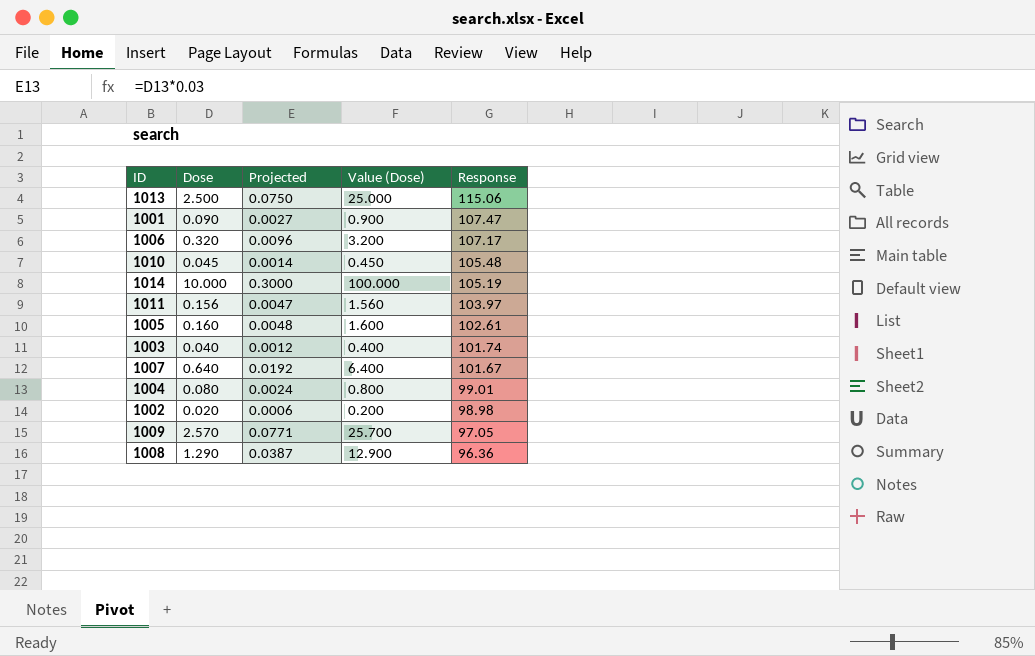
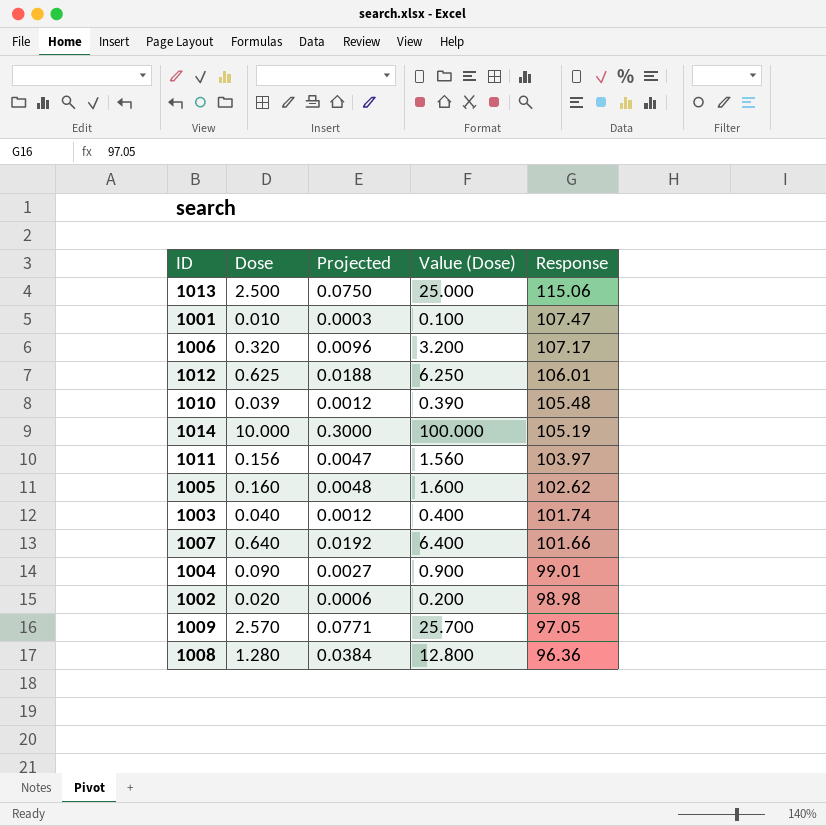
1001 | Dose: 0.090 -> 0.010
1001 | Projected: 0.0027 -> 0.0003
1001 | Value (Dose): 0.900 -> 0.100
row 1012: none -> 0.625 | 0.0188 | 6.250 | 106.01
1010 | Dose: 0.045 -> 0.039
1010 | Projected: 0.0014 -> 0.0012
1010 | Value (Dose): 0.450 -> 0.390
1005 | Response: 102.61 -> 102.62
1007 | Response: 101.67 -> 101.66
1004 | Dose: 0.080 -> 0.090
1004 | Projected: 0.0024 -> 0.0027
1004 | Value (Dose): 0.800 -> 0.900
1008 | Dose: 1.290 -> 1.280
1008 | Projected: 0.0387 -> 0.0384
1008 | Value (Dose): 12.900 -> 12.800

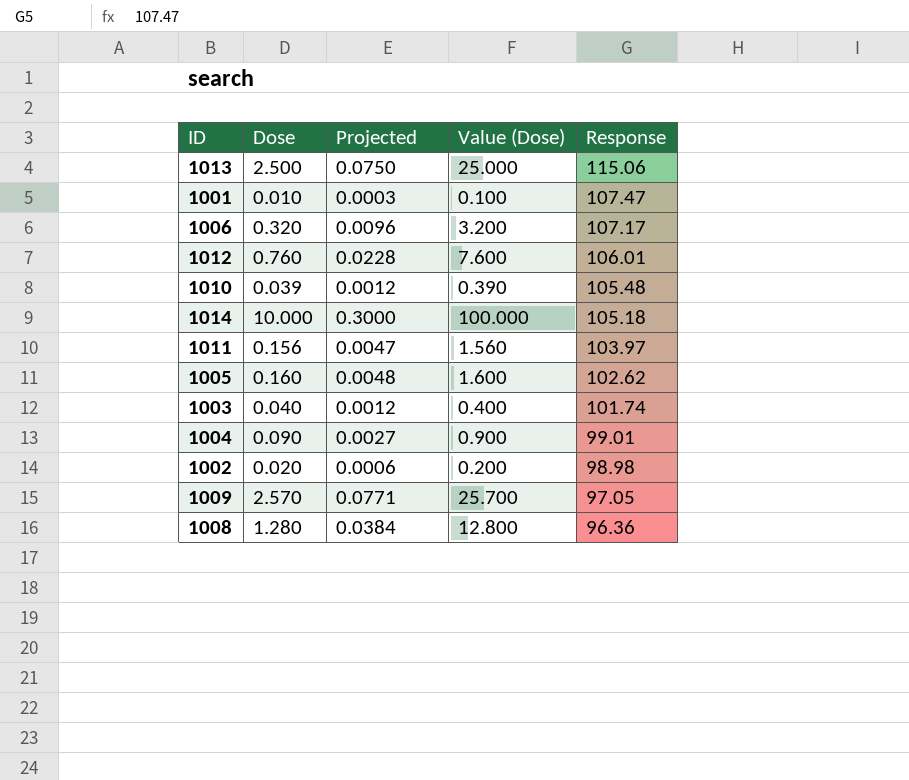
row 1007: 0.640 | 0.0192 | 6.400 | 101.66 -> none
1012 | Dose: 0.625 -> 0.760
1012 | Projected: 0.0188 -> 0.0228
1012 | Value (Dose): 6.250 -> 7.600
1014 | Response: 105.19 -> 105.18

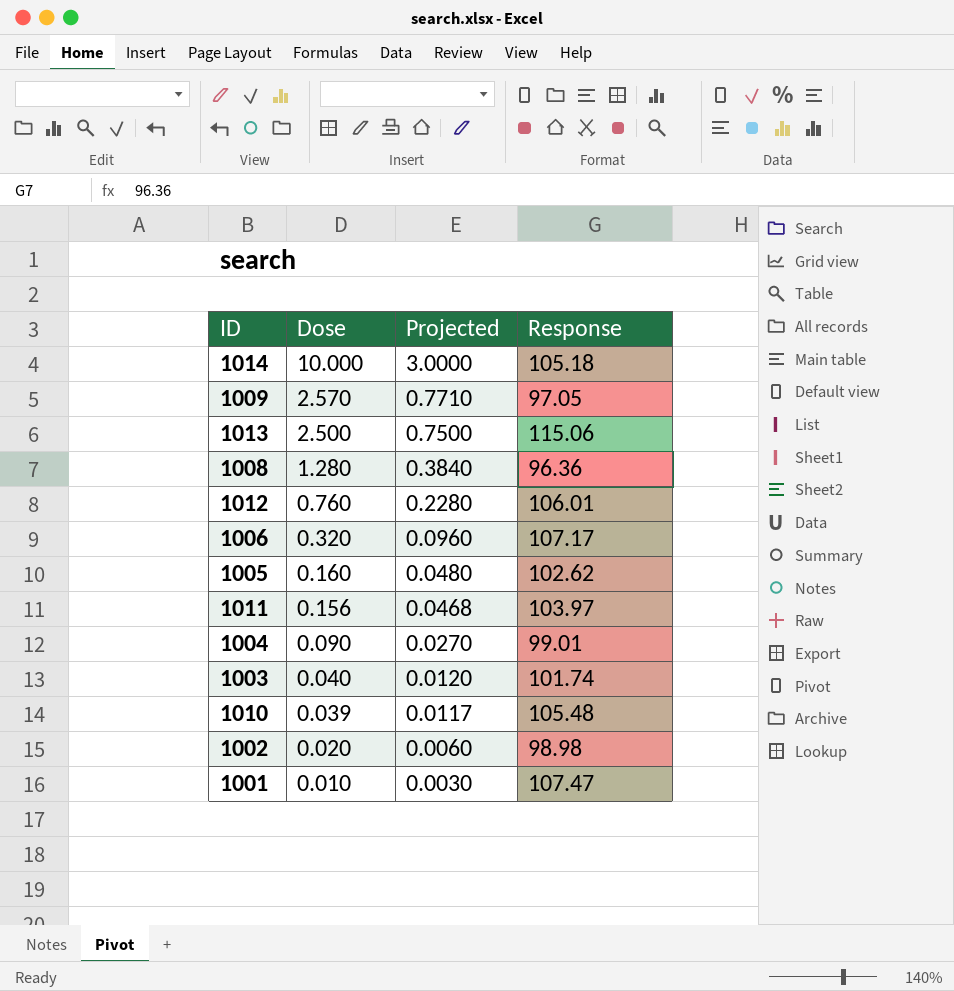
row order: Response descending -> Dose descending
column Value (Dose) | formula: [Dose] * 10 -> none
column Projected | formula: [Dose] * 0.03 -> [Dose] * 0.3

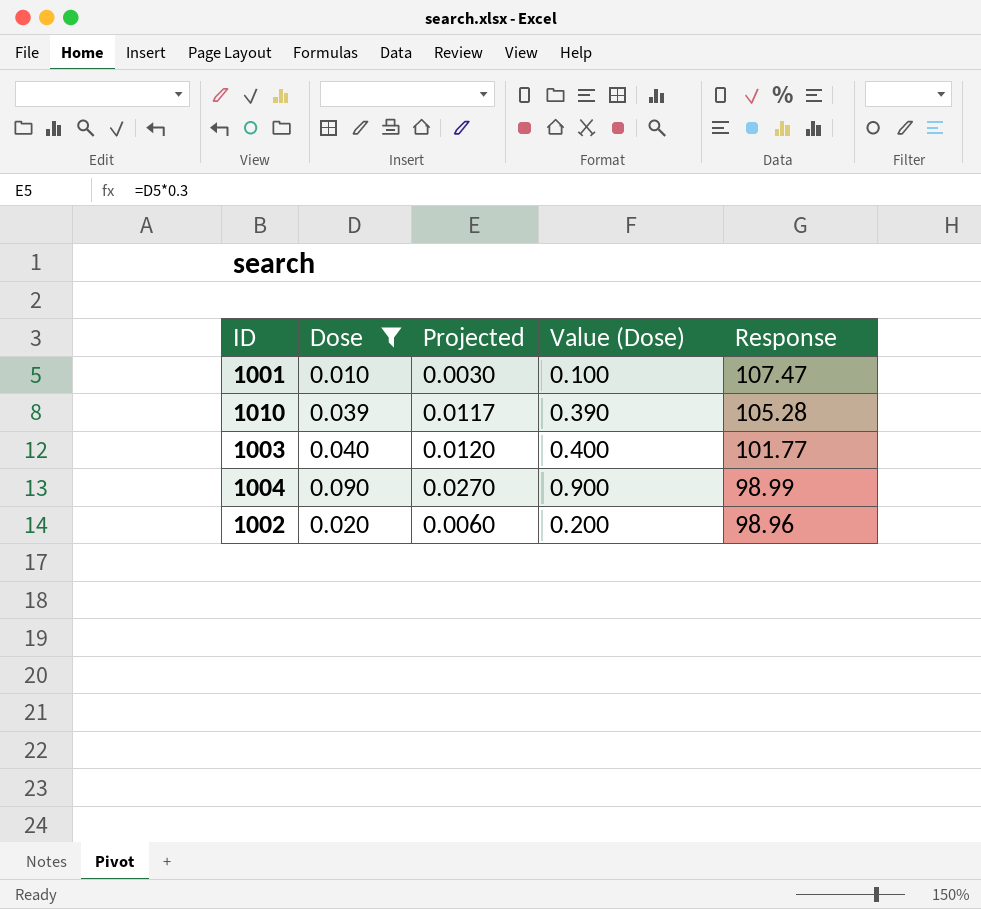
filter: none -> Dose <= 0.090
row order: Dose descending -> Response descending
column Value (Dose) | formula: none -> [Dose] * 10
1010 | Response: 105.48 -> 105.28
1003 | Response: 101.74 -> 101.77
1004 | Response: 99.01 -> 98.99
1002 | Response: 98.98 -> 98.96

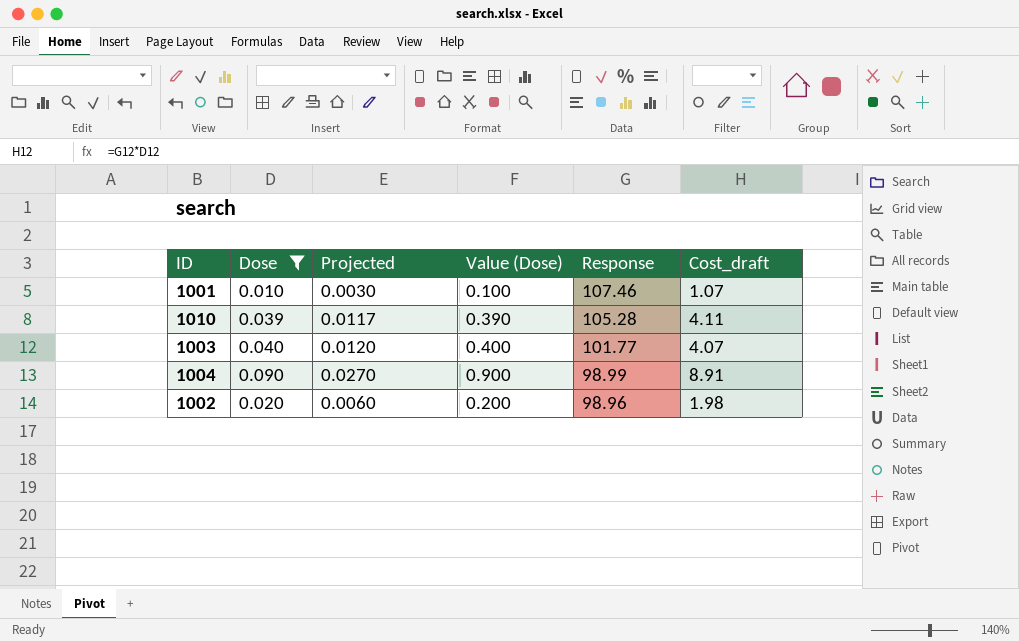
column Cost_draft | formula: none -> [Dose] * [Response]
1001 | Response: 107.47 -> 107.46

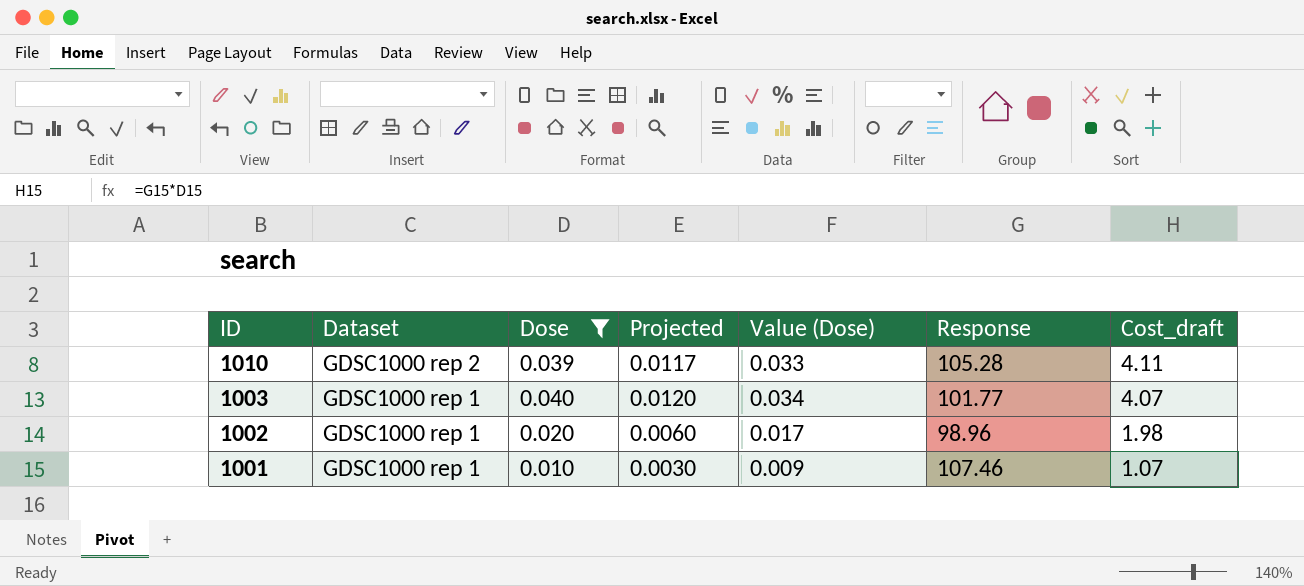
row order: Response descending -> ID descending
column Dataset | position: none -> 2
column Value (Dose) | formula: [Dose] * 10 -> [Dose] * 0.85
row 1004: 0.090 | 0.0270 | 0.900 | 98.99 | 8.91 -> none

